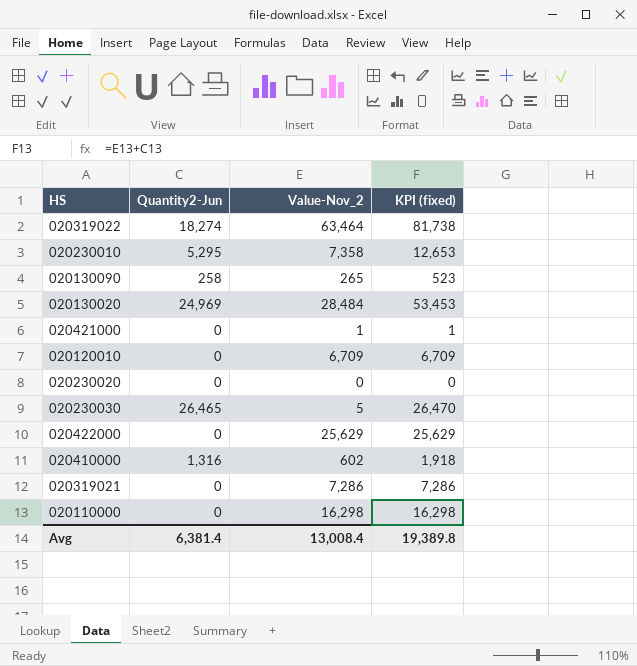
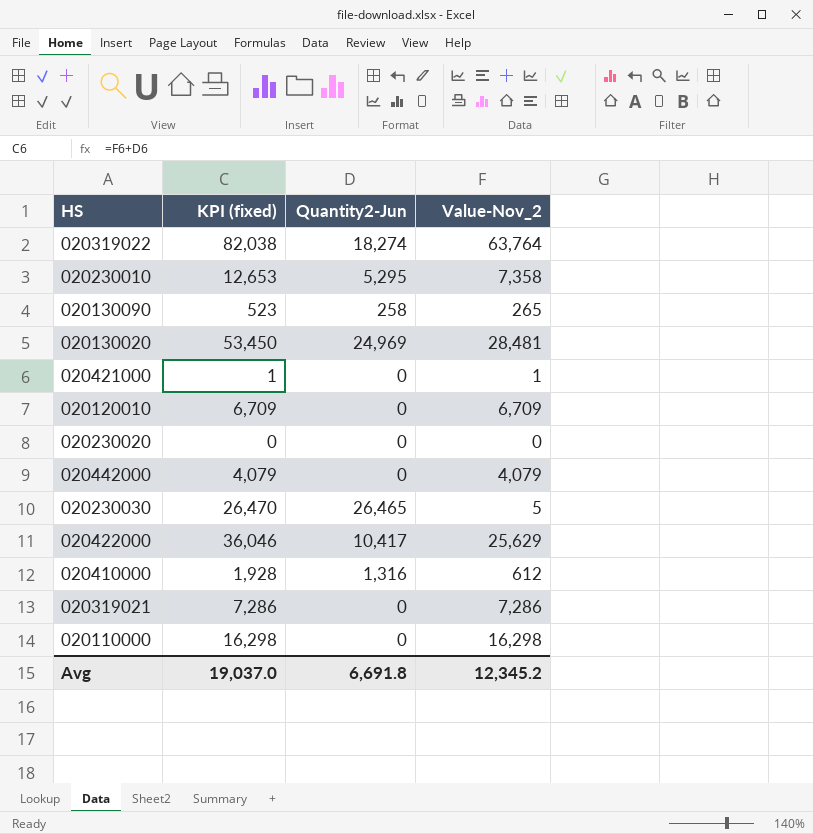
column KPI (fixed) | position: 4 -> 2
020319022 | KPI (fixed): 81,738 -> 82,038
020319022 | Value-Nov_2: 63,464 -> 63,764
020130020 | KPI (fixed): 53,453 -> 53,450
020130020 | Value-Nov_2: 28,484 -> 28,481
row 020442000: none -> 4,079 | 0 | 4,079
020422000 | KPI (fixed): 25,629 -> 36,046
020422000 | Quantity2-Jun: 0 -> 10,417
020410000 | KPI (fixed): 1,918 -> 1,928
020410000 | Value-Nov_2: 602 -> 612
Avg | KPI (fixed): 19,389.8 -> 19,037.0
Avg | Quantity2-Jun: 6,381.4 -> 6,691.8
Avg | Value-Nov_2: 13,008.4 -> 12,345.2

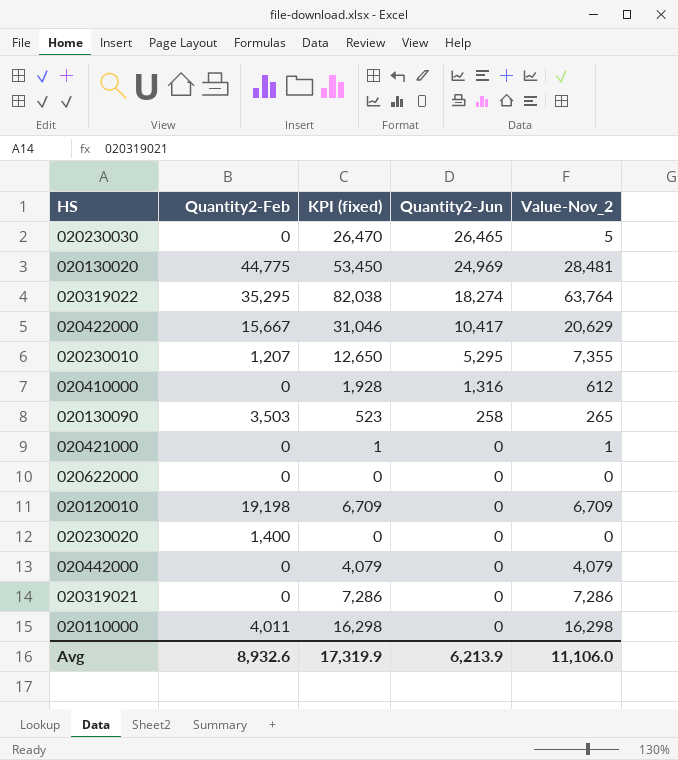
row order: none -> Quantity2-Jun descending
column Quantity2-Feb | position: none -> 2
020422000 | KPI (fixed): 36,046 -> 31,046
020422000 | Value-Nov_2: 25,629 -> 20,629
020230010 | KPI (fixed): 12,653 -> 12,650
020230010 | Value-Nov_2: 7,358 -> 7,355
row 020622000: none -> 0 | 0 | 0 | 0
Avg | KPI (fixed): 19,037.0 -> 17,319.9
Avg | Quantity2-Jun: 6,691.8 -> 6,213.9
Avg | Value-Nov_2: 12,345.2 -> 11,106.0

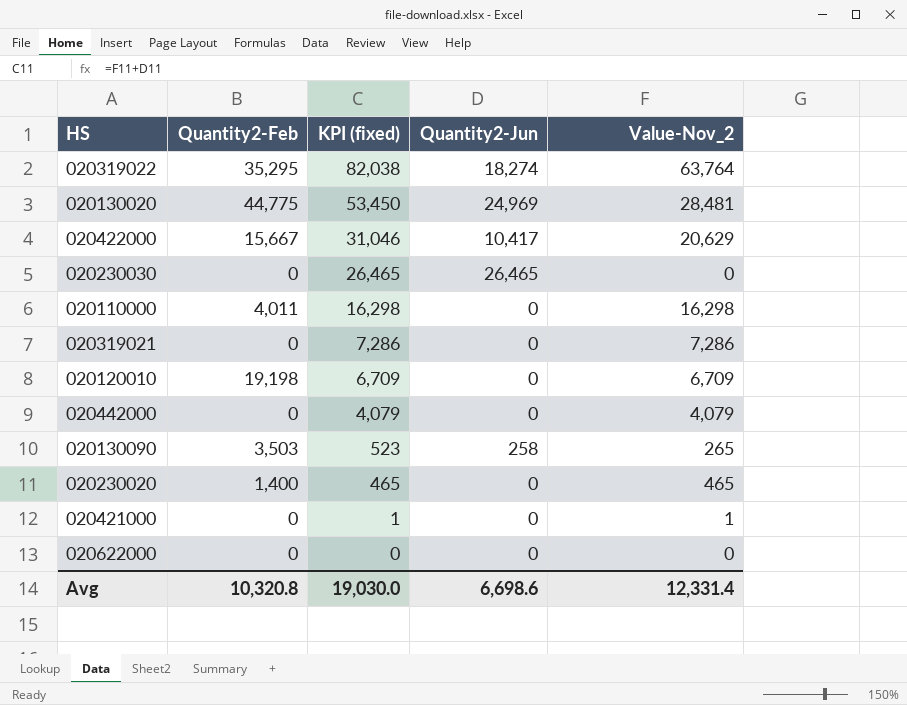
row order: Quantity2-Jun descending -> KPI (fixed) descending
row 020230010: 1,207 | 12,650 | 5,295 | 7,355 -> none
row 020410000: 0 | 1,928 | 1,316 | 612 -> none
020230030 | KPI (fixed): 26,470 -> 26,465
020230030 | Value-Nov_2: 5 -> 0
020230020 | KPI (fixed): 0 -> 465
020230020 | Value-Nov_2: 0 -> 465
Avg | Quantity2-Feb: 8,932.6 -> 10,320.8
Avg | KPI (fixed): 17,319.9 -> 19,030.0
Avg | Quantity2-Jun: 6,213.9 -> 6,698.6
Avg | Value-Nov_2: 11,106.0 -> 12,331.4

